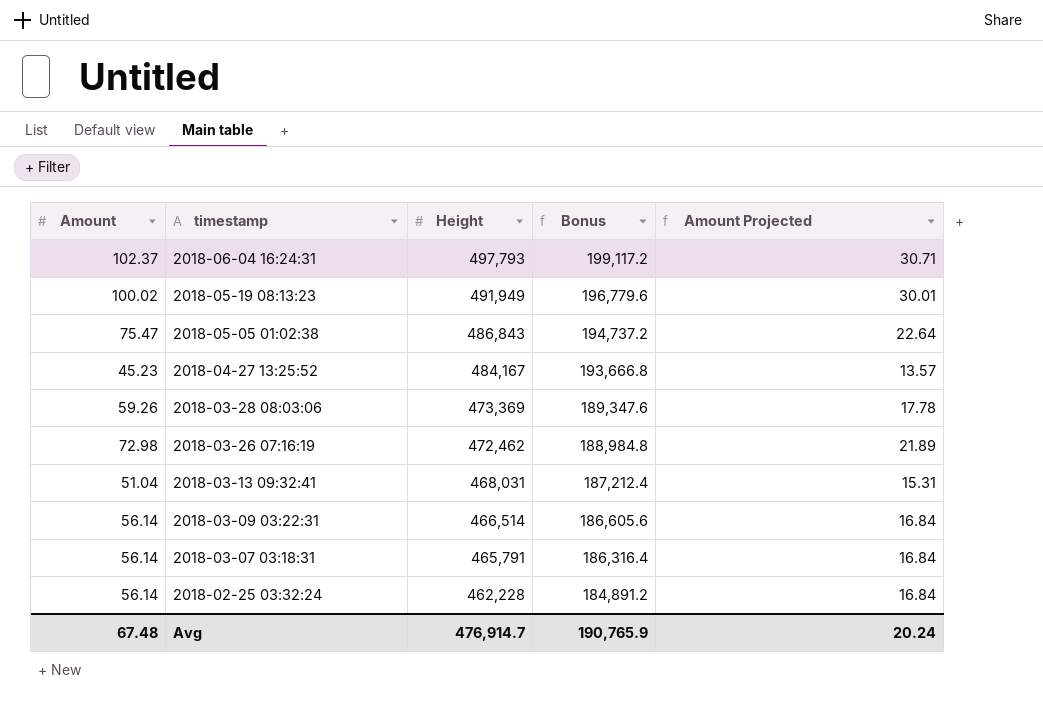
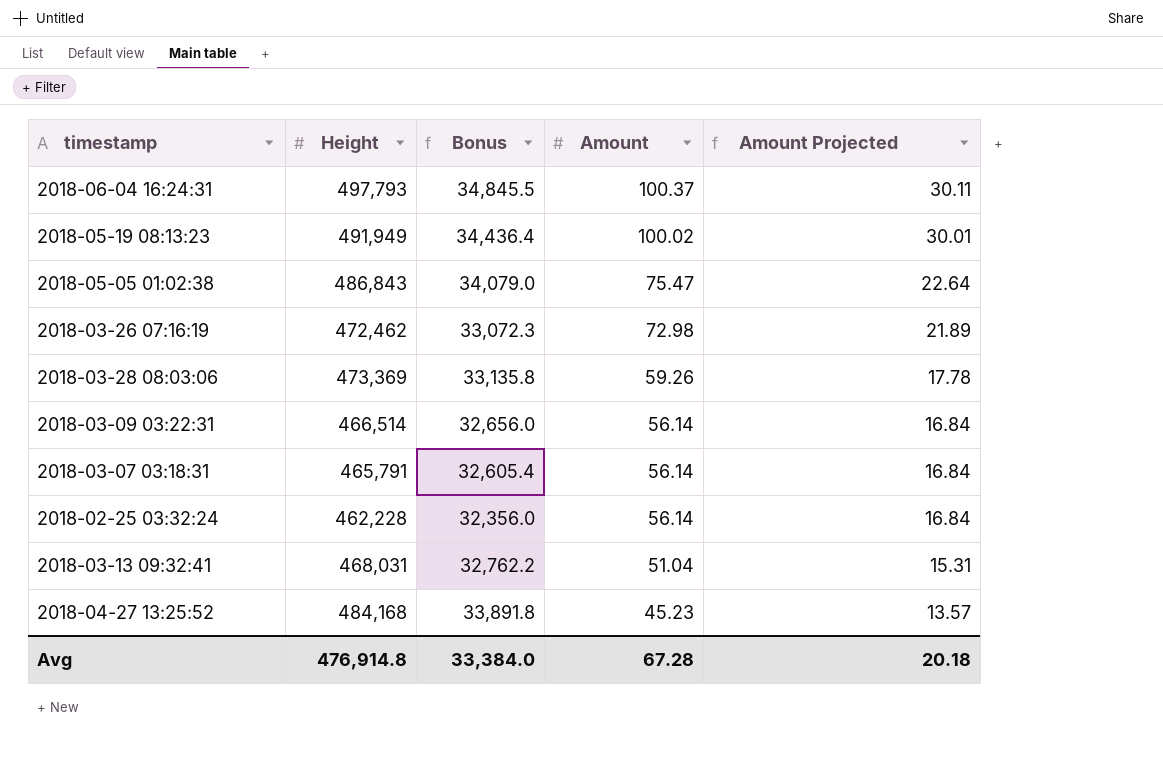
row order: timestamp descending -> Amount descending
column Bonus | formula: [Height] * 0.4 -> [Height] * 0.07
column Amount | position: 1 -> 4
2018-06-04 16:24:31 | Amount: 102.37 -> 100.37
2018-06-04 16:24:31 | Amount Projected: 30.71 -> 30.11
2018-04-27 13:25:52 | Height: 484,167 -> 484,168
Avg | Height: 476,914.7 -> 476,914.8
Avg | Bonus: 190,765.9 -> 33,384.0
Avg | Amount: 67.48 -> 67.28
Avg | Amount Projected: 20.24 -> 20.18

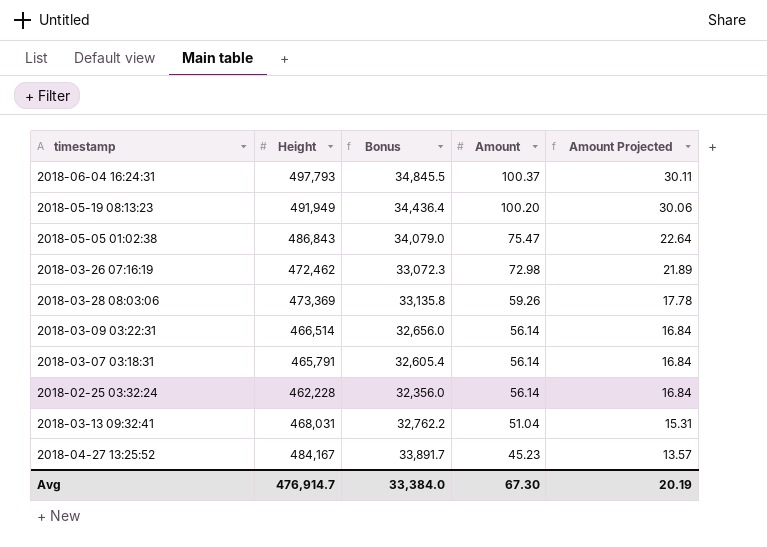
2018-05-19 08:13:23 | Amount: 100.02 -> 100.20
2018-05-19 08:13:23 | Amount Projected: 30.01 -> 30.06
2018-04-27 13:25:52 | Height: 484,168 -> 484,167
2018-04-27 13:25:52 | Bonus: 33,891.8 -> 33,891.7
Avg | Height: 476,914.8 -> 476,914.7
Avg | Amount: 67.28 -> 67.30
Avg | Amount Projected: 20.18 -> 20.19

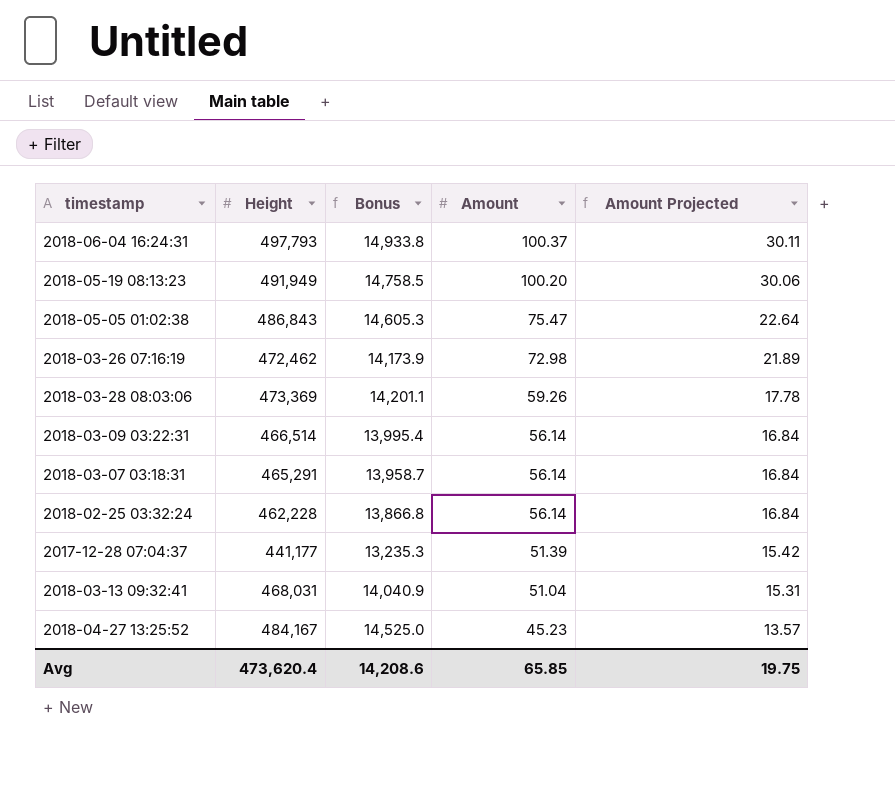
column Bonus | formula: [Height] * 0.07 -> [Height] * 0.03
2018-03-07 03:18:31 | Height: 465,791 -> 465,291
row 2017-12-28 07:04:37: none -> 441,177 | 13,235.3 | 51.39 | 15.42
Avg | Height: 476,914.7 -> 473,620.4
Avg | Bonus: 33,384.0 -> 14,208.6
Avg | Amount: 67.30 -> 65.85
Avg | Amount Projected: 20.19 -> 19.75

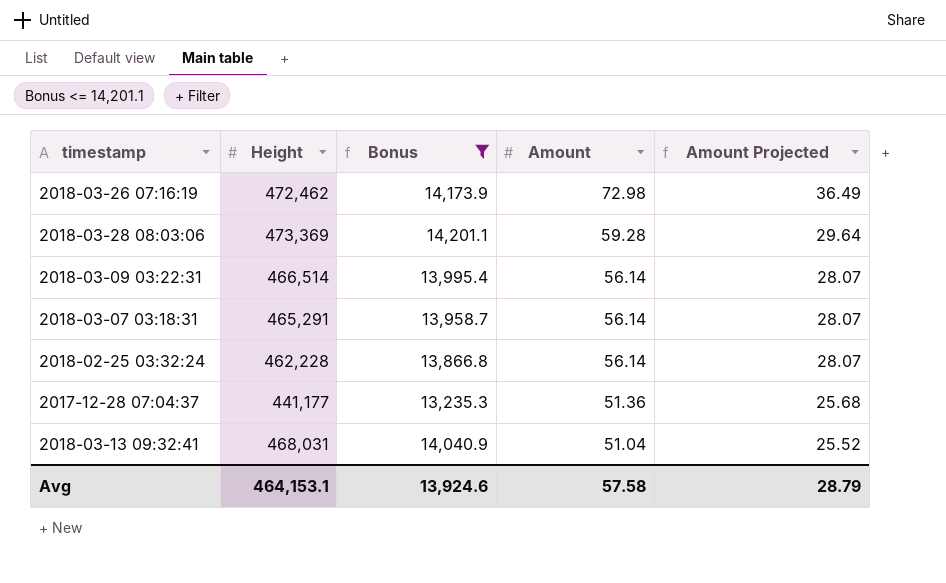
filter: none -> Bonus <= 14,201.1
column Amount Projected | formula: [Amount] * 0.3 -> [Amount] * 0.5
2018-03-28 08:03:06 | Amount: 59.26 -> 59.28
2017-12-28 07:04:37 | Amount: 51.39 -> 51.36
Avg | Height: 473,620.4 -> 464,153.1
Avg | Bonus: 14,208.6 -> 13,924.6
Avg | Amount: 65.85 -> 57.58
Avg | Amount Projected: 19.75 -> 28.79

